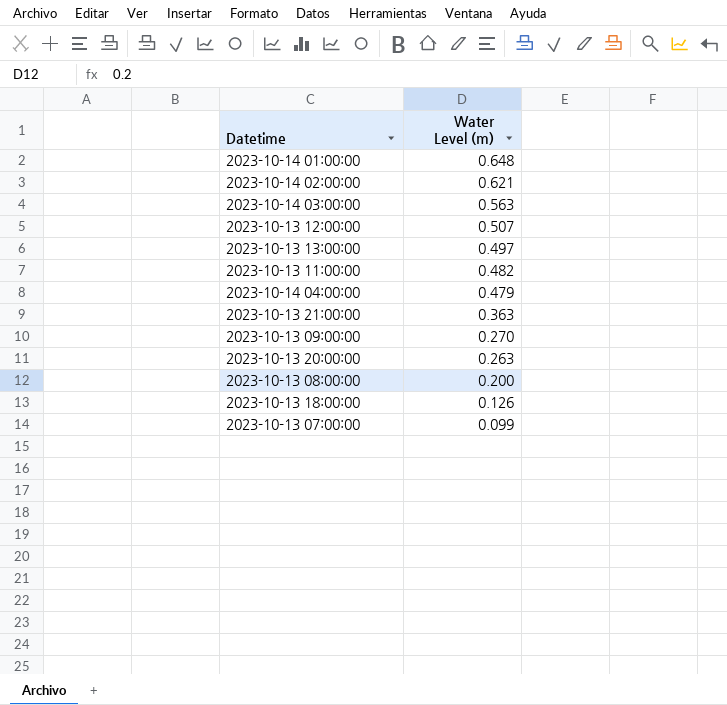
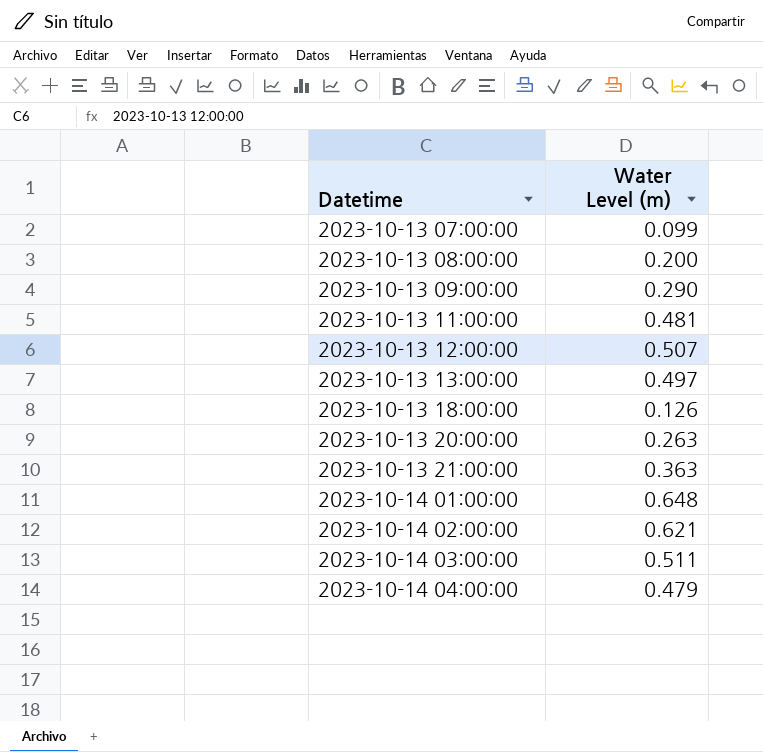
row order: Water Level (m) descending -> Datetime ascending
2023-10-13 09:00:00 | Water Level (m): 0.270 -> 0.290
2023-10-13 11:00:00 | Water Level (m): 0.482 -> 0.481
2023-10-14 03:00:00 | Water Level (m): 0.563 -> 0.511

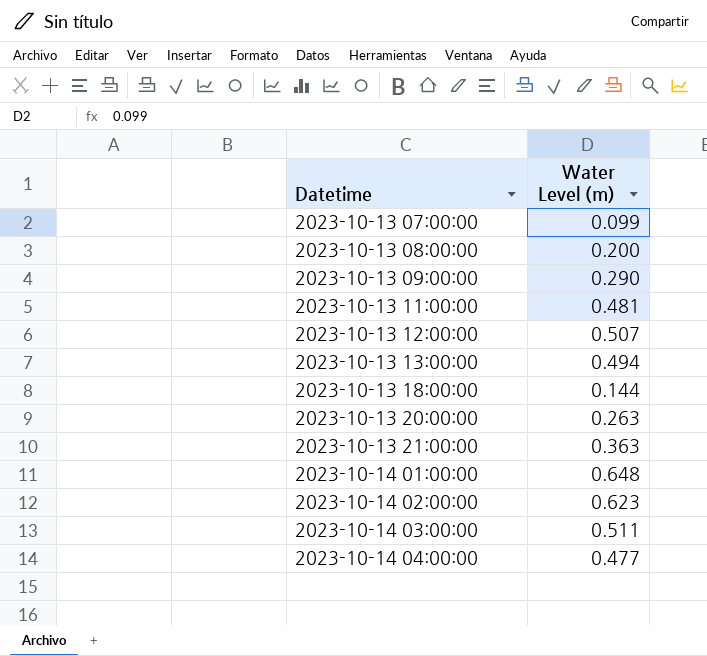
2023-10-13 13:00:00 | Water Level (m): 0.497 -> 0.494
2023-10-13 18:00:00 | Water Level (m): 0.126 -> 0.144
2023-10-14 02:00:00 | Water Level (m): 0.621 -> 0.623
2023-10-14 04:00:00 | Water Level (m): 0.479 -> 0.477

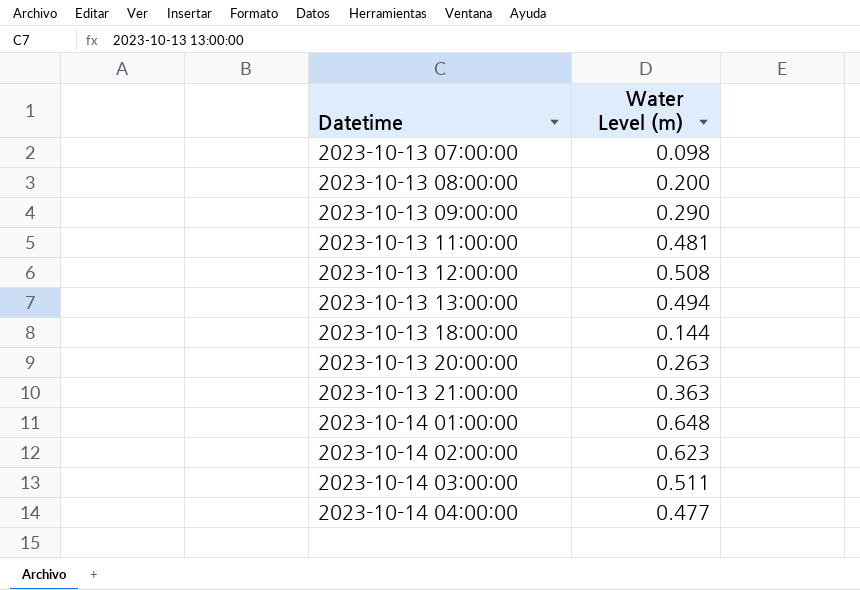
2023-10-13 07:00:00 | Water Level (m): 0.099 -> 0.098
2023-10-13 12:00:00 | Water Level (m): 0.507 -> 0.508

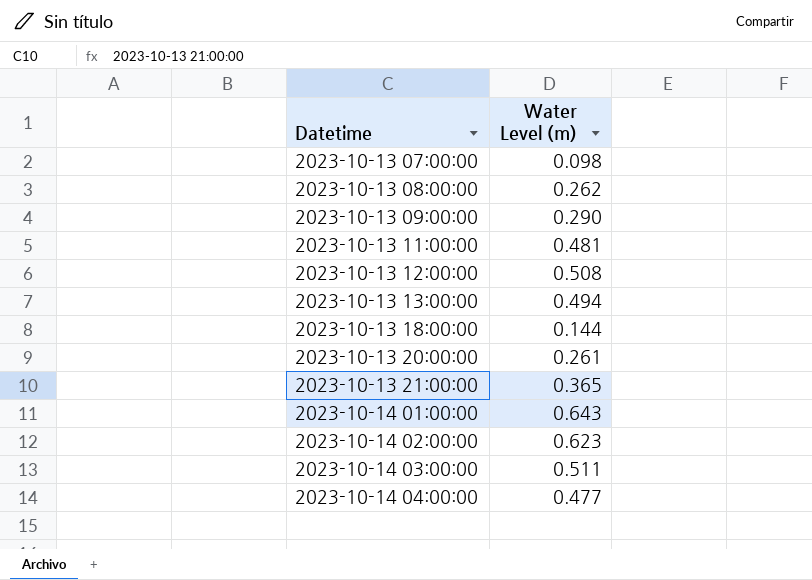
2023-10-13 08:00:00 | Water Level (m): 0.200 -> 0.262
2023-10-13 20:00:00 | Water Level (m): 0.263 -> 0.261
2023-10-13 21:00:00 | Water Level (m): 0.363 -> 0.365
2023-10-14 01:00:00 | Water Level (m): 0.648 -> 0.643

